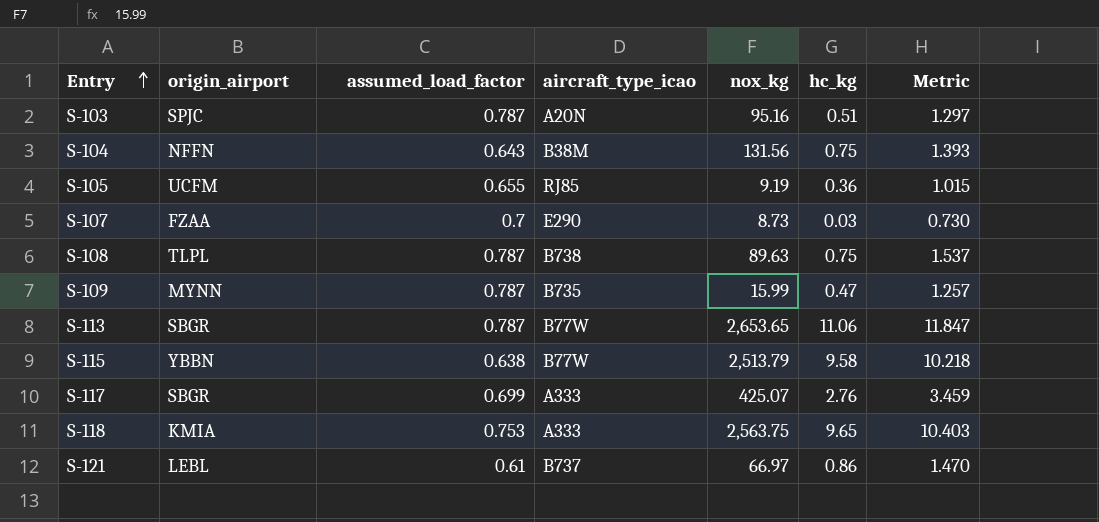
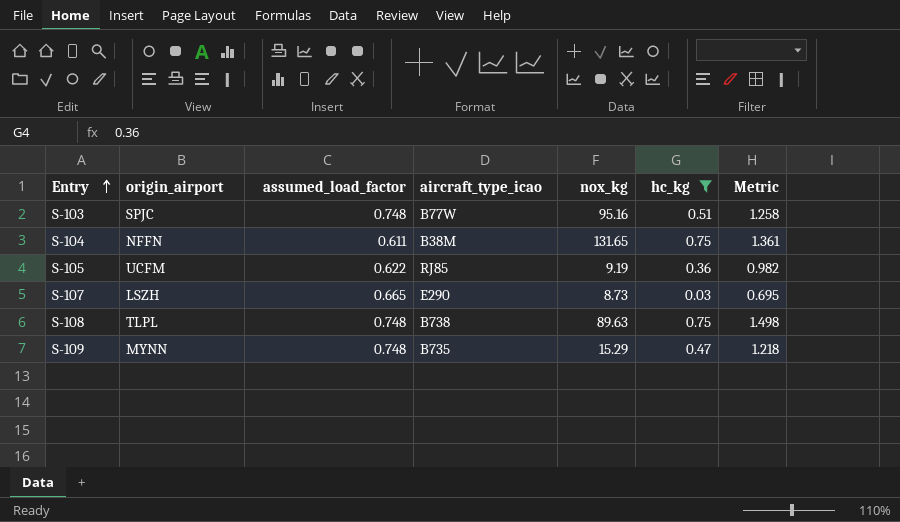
filter: none -> hc_kg <= 0.75
S-103 | assumed_load_factor: 0.787 -> 0.748
S-103 | aircraft_type_icao: A20N -> B77W
S-103 | Metric: 1.297 -> 1.258
S-104 | assumed_load_factor: 0.643 -> 0.611
S-104 | nox_kg: 131.56 -> 131.65
S-104 | Metric: 1.393 -> 1.361
S-105 | assumed_load_factor: 0.655 -> 0.622
S-105 | Metric: 1.015 -> 0.982
S-107 | origin_airport: FZAA -> LSZH
S-107 | assumed_load_factor: 0.7 -> 0.665
S-107 | Metric: 0.730 -> 0.695
S-108 | assumed_load_factor: 0.787 -> 0.748
S-108 | Metric: 1.537 -> 1.498
S-109 | assumed_load_factor: 0.787 -> 0.748
S-109 | nox_kg: 15.99 -> 15.29
S-109 | Metric: 1.257 -> 1.218

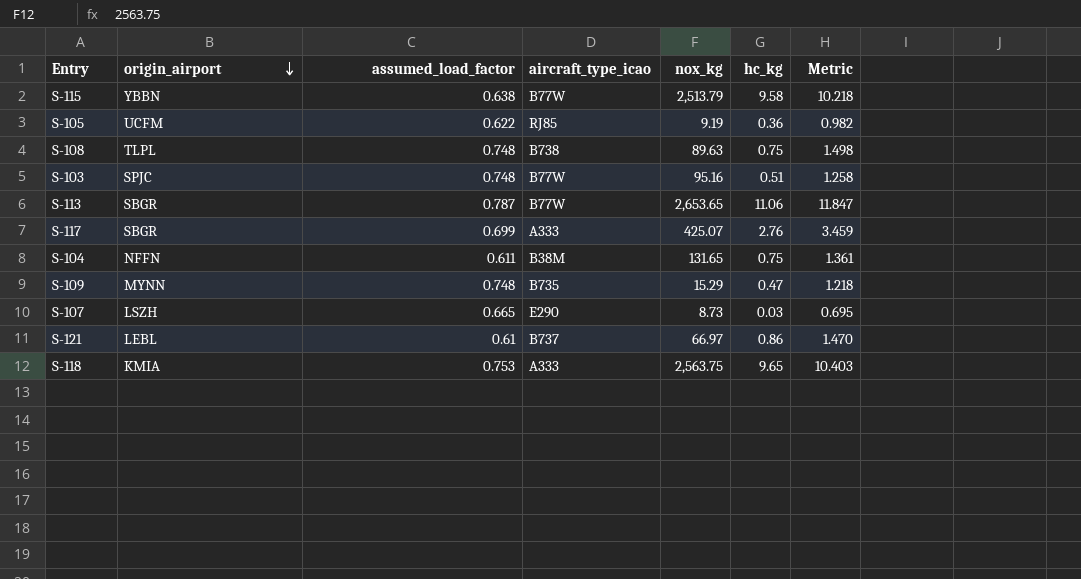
filter: hc_kg <= 0.75 -> none
row order: Entry ascending -> origin_airport descending

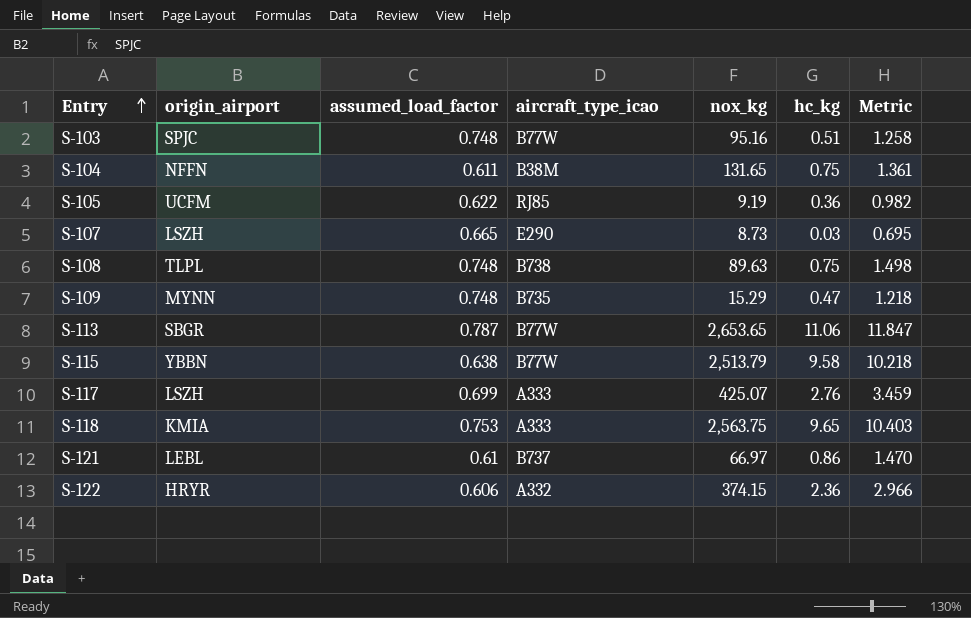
row order: origin_airport descending -> Entry ascending
S-117 | origin_airport: SBGR -> LSZH
row S-122: none -> HRYR | 0.606 | A332 | 374.15 | 2.36 | 2.966

